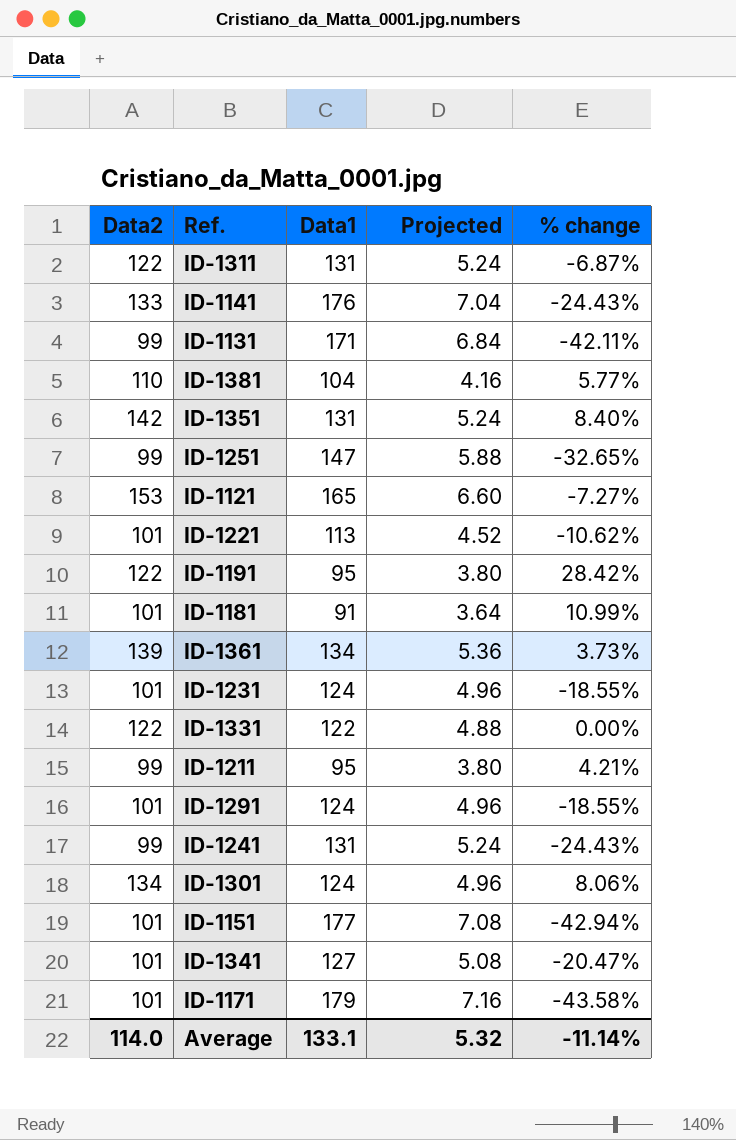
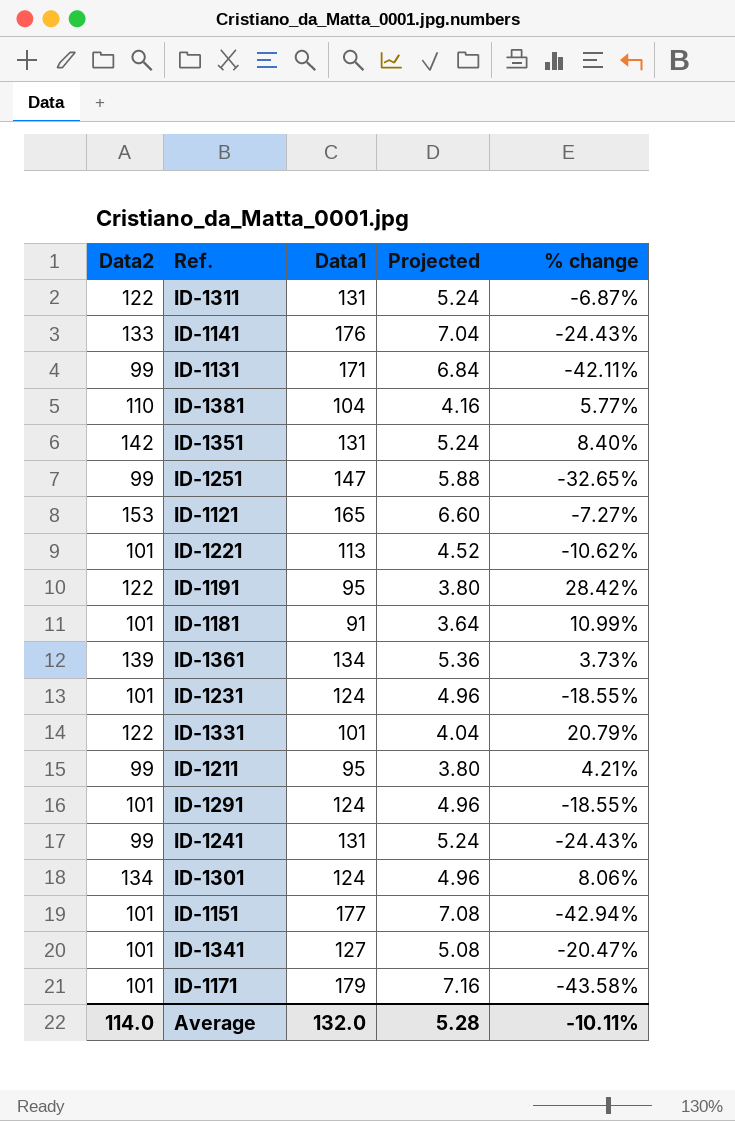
ID-1331 | Data1: 122 -> 101
ID-1331 | Projected: 4.88 -> 4.04
ID-1331 | % change: 0.00% -> 20.79%
Average | Data1: 133.1 -> 132.0
Average | Projected: 5.32 -> 5.28
Average | % change: -11.14% -> -10.11%

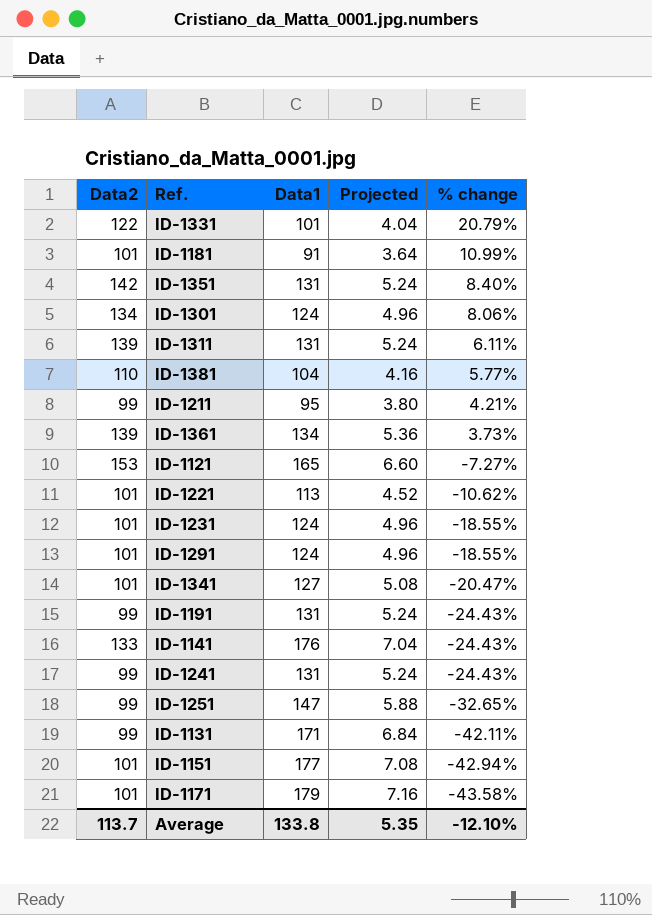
row order: none -> % change descending
ID-1311 | Data2: 122 -> 139
ID-1311 | % change: -6.87% -> 6.11%
ID-1191 | Data2: 122 -> 99
ID-1191 | Data1: 95 -> 131
ID-1191 | Projected: 3.80 -> 5.24
ID-1191 | % change: 28.42% -> -24.43%
Average | Data2: 114.0 -> 113.7
Average | Data1: 132.0 -> 133.8
Average | Projected: 5.28 -> 5.35
Average | % change: -10.11% -> -12.10%

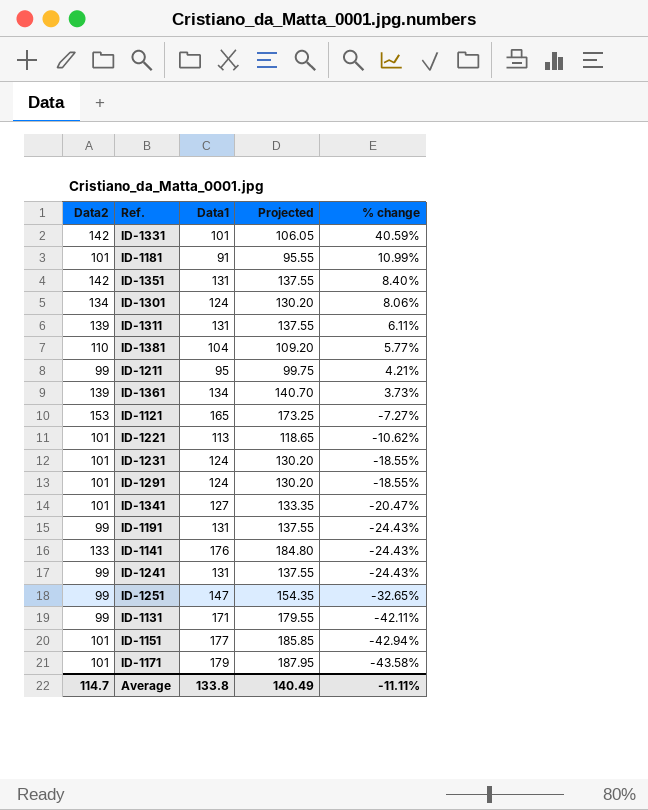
column Projected | formula: [Data1] * 0.04 -> [Data1] * 1.05
ID-1331 | Data2: 122 -> 142
ID-1331 | % change: 20.79% -> 40.59%
Average | Data2: 113.7 -> 114.7
Average | Projected: 5.35 -> 140.49
Average | % change: -12.10% -> -11.11%

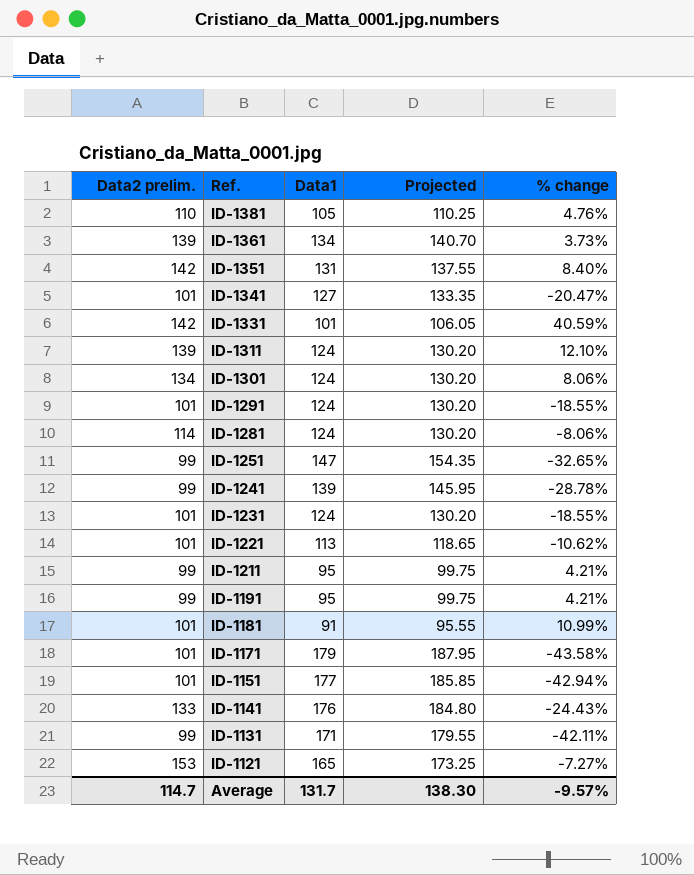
row order: % change descending -> Ref. descending
column name: Data2 -> Data2 prelim.
ID-1381 | Data1: 104 -> 105
ID-1381 | Projected: 109.20 -> 110.25
ID-1381 | % change: 5.77% -> 4.76%
ID-1311 | Data1: 131 -> 124
ID-1311 | Projected: 137.55 -> 130.20
ID-1311 | % change: 6.11% -> 12.10%
row ID-1281: none -> 114 | 124 | 130.20 | -8.06%
ID-1241 | Data1: 131 -> 139
ID-1241 | Projected: 137.55 -> 145.95
ID-1241 | % change: -24.43% -> -28.78%
ID-1191 | Data1: 131 -> 95
ID-1191 | Projected: 137.55 -> 99.75
ID-1191 | % change: -24.43% -> 4.21%
Average | Data1: 133.8 -> 131.7
Average | Projected: 140.49 -> 138.30
Average | % change: -11.11% -> -9.57%

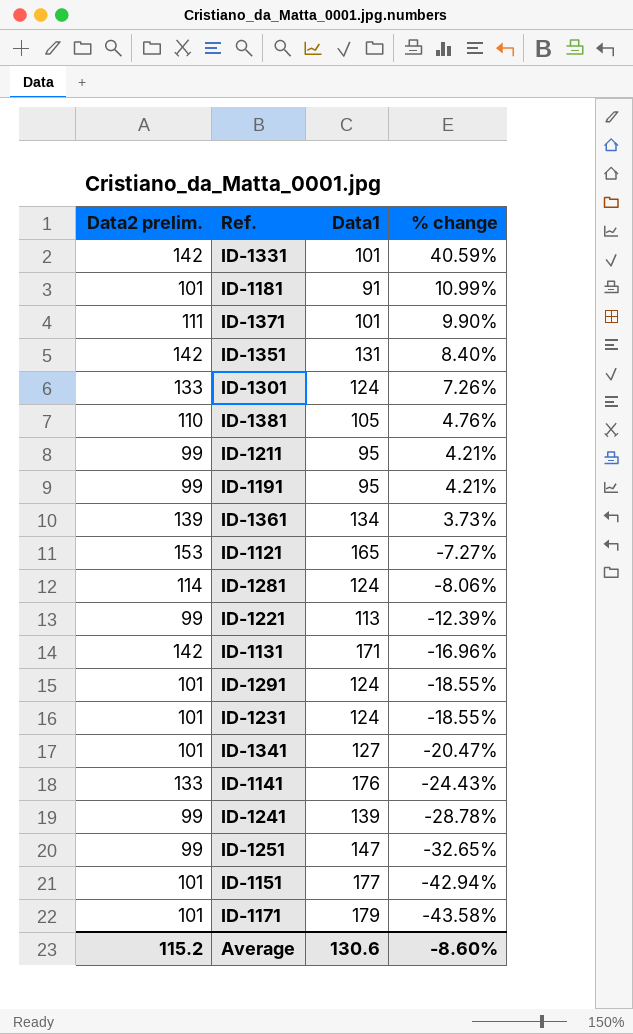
row order: Ref. descending -> % change descending
column Projected | formula: [Data1] * 1.05 -> none
row ID-1311: 139 | 124 | 130.20 | 12.10% -> none
row ID-1371: none -> 111 | 101 | 9.90%
ID-1301 | Data2 prelim.: 134 -> 133
ID-1301 | % change: 8.06% -> 7.26%
ID-1221 | Data2 prelim.: 101 -> 99
ID-1221 | % change: -10.62% -> -12.39%
ID-1131 | Data2 prelim.: 99 -> 142
ID-1131 | % change: -42.11% -> -16.96%
Average | Data2 prelim.: 114.7 -> 115.2
Average | Data1: 131.7 -> 130.6
Average | % change: -9.57% -> -8.60%

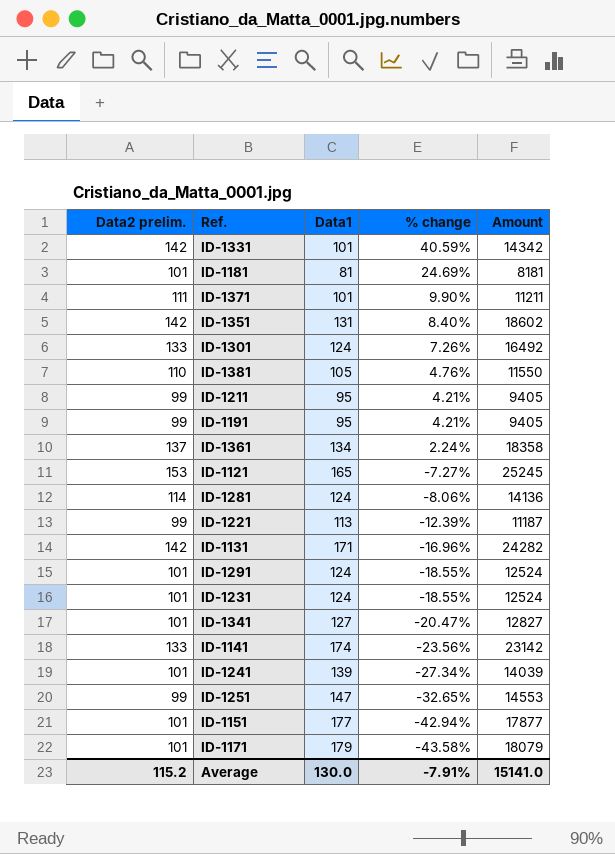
column Amount | formula: none -> [Data2 prelim.] * [Data1]
ID-1181 | Data1: 91 -> 81
ID-1181 | % change: 10.99% -> 24.69%
ID-1361 | Data2 prelim.: 139 -> 137
ID-1361 | % change: 3.73% -> 2.24%
ID-1141 | Data1: 176 -> 174
ID-1141 | % change: -24.43% -> -23.56%
ID-1241 | Data2 prelim.: 99 -> 101
ID-1241 | % change: -28.78% -> -27.34%
Average | Data1: 130.6 -> 130.0
Average | % change: -8.60% -> -7.91%

